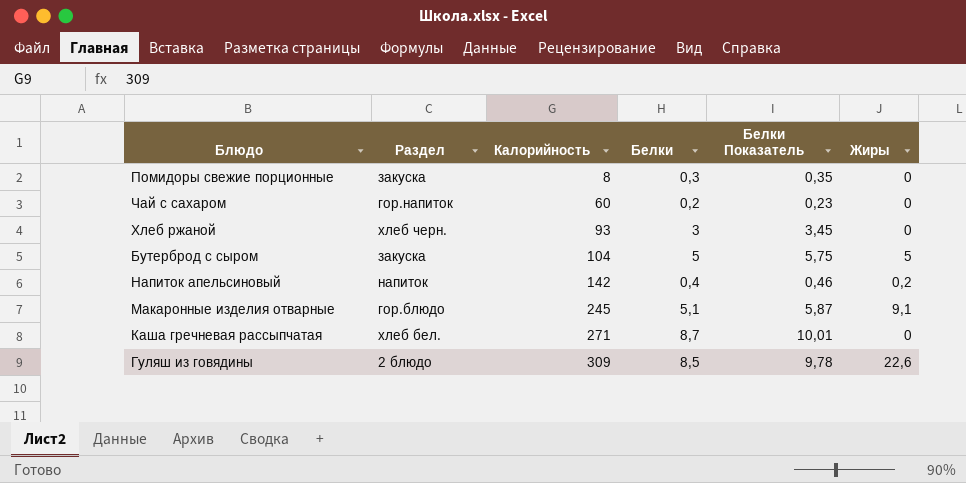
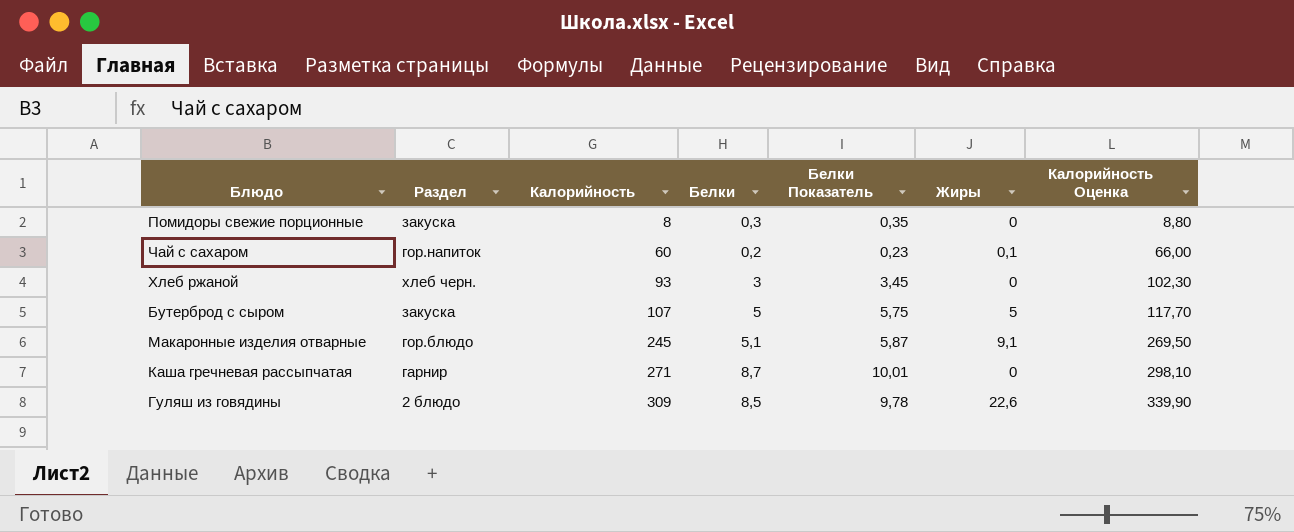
column Калорийность Оценка | formula: none -> [Калорийность] * 1,1
row Напиток апельсиновый: напиток | 142 | 0,4 | 0,46 | 0,2 -> none
Чай с сахаром | Жиры: 0 -> 0,1
Бутерброд с сыром | Калорийность: 104 -> 107
Каша гречневая рассыпчатая | Раздел: хлеб бел. -> гарнир

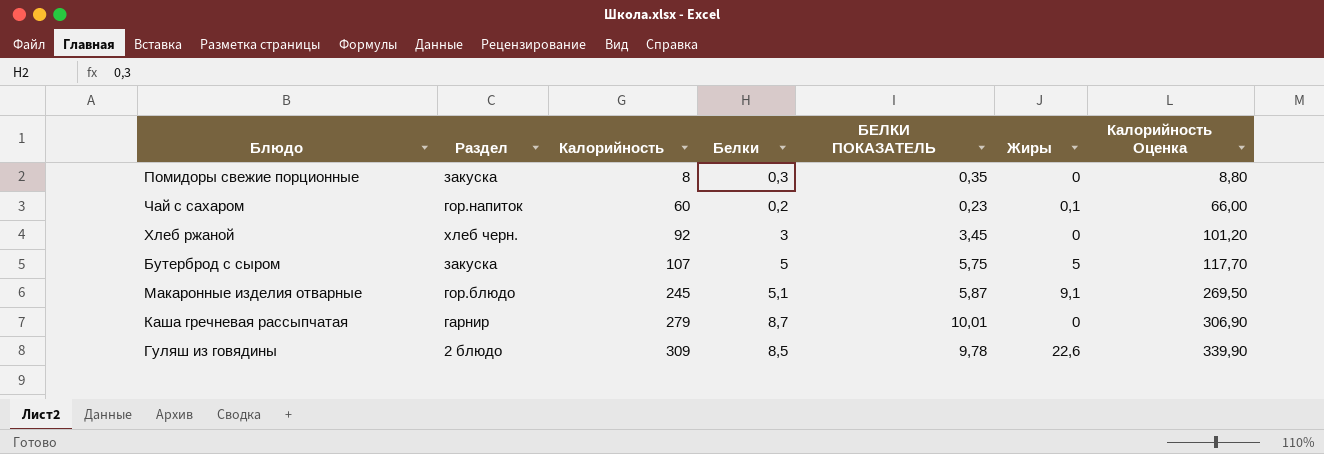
column name: Белки Показатель -> БЕЛКИ ПОКАЗАТЕЛЬ
Хлеб ржаной | Калорийность: 93 -> 92
Хлеб ржаной | Калорийность Оценка: 102,30 -> 101,20
Каша гречневая рассыпчатая | Калорийность: 271 -> 279
Каша гречневая рассыпчатая | Калорийность Оценка: 298,10 -> 306,90

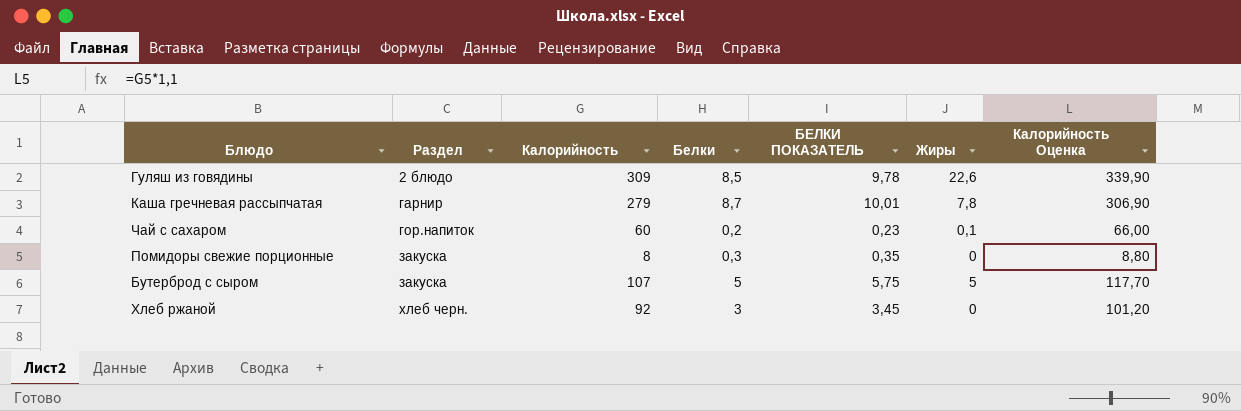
row order: Калорийность ascending -> Раздел ascending
row Макаронные изделия отварные: гор.блюдо | 245 | 5,1 | 5,87 | 9,1 | 269,50 -> none
Каша гречневая рассыпчатая | Жиры: 0 -> 7,8

